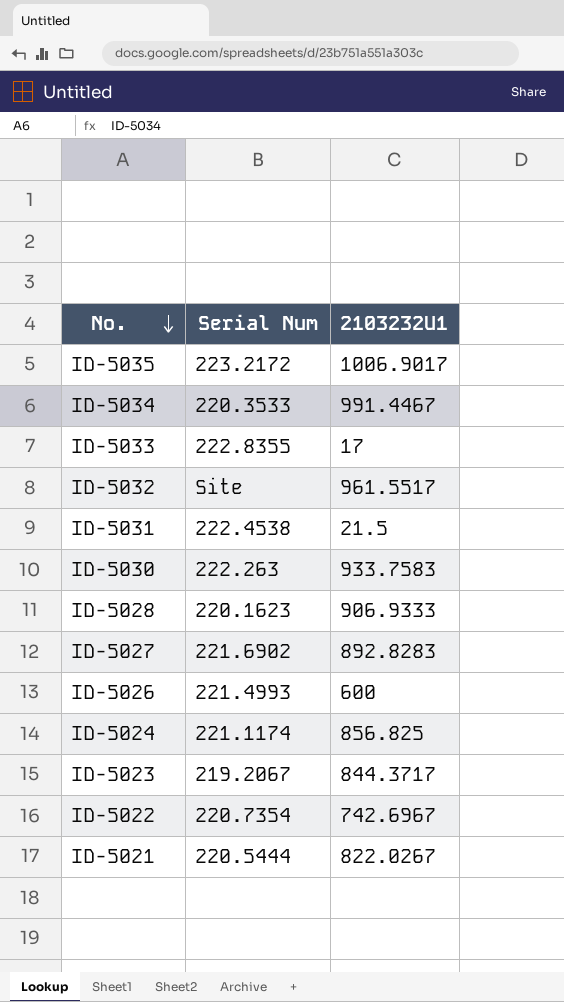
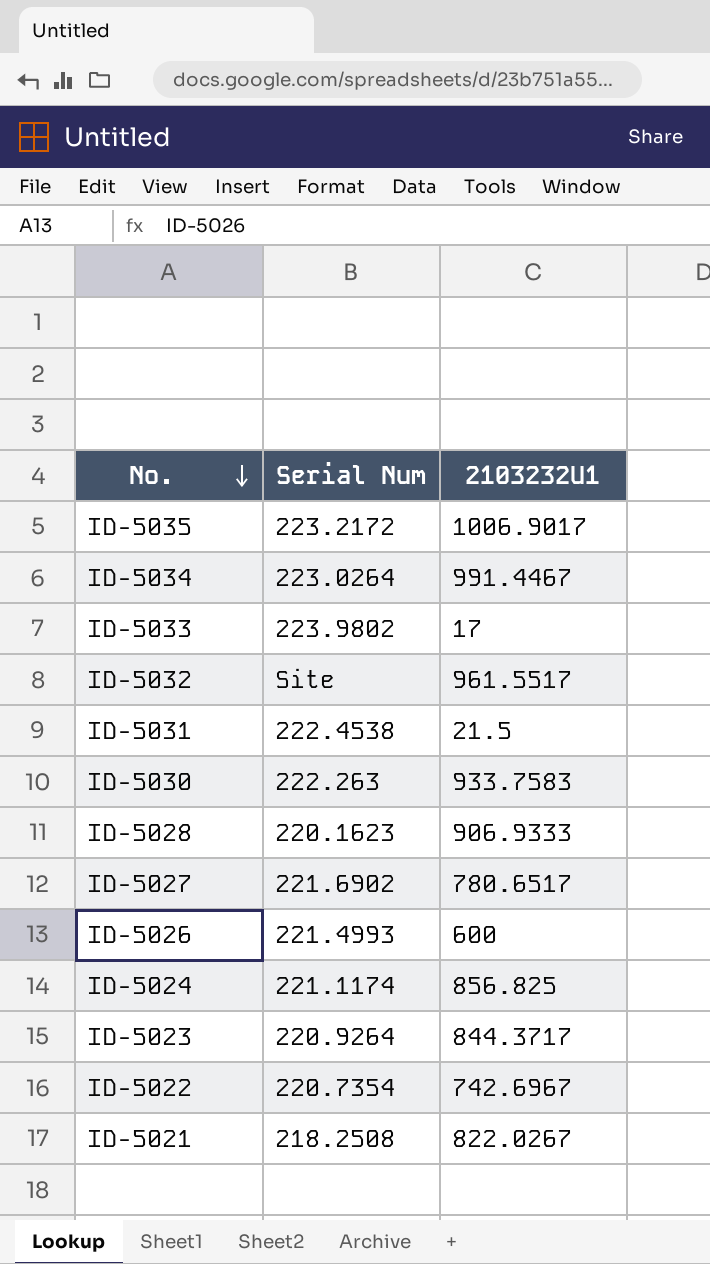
ID-5034 | Serial Num: 220.3533 -> 223.0264
ID-5033 | Serial Num: 222.8355 -> 223.9802
ID-5027 | 2103232U1: 892.8283 -> 780.6517
ID-5023 | Serial Num: 219.2067 -> 220.9264
ID-5021 | Serial Num: 220.5444 -> 218.2508

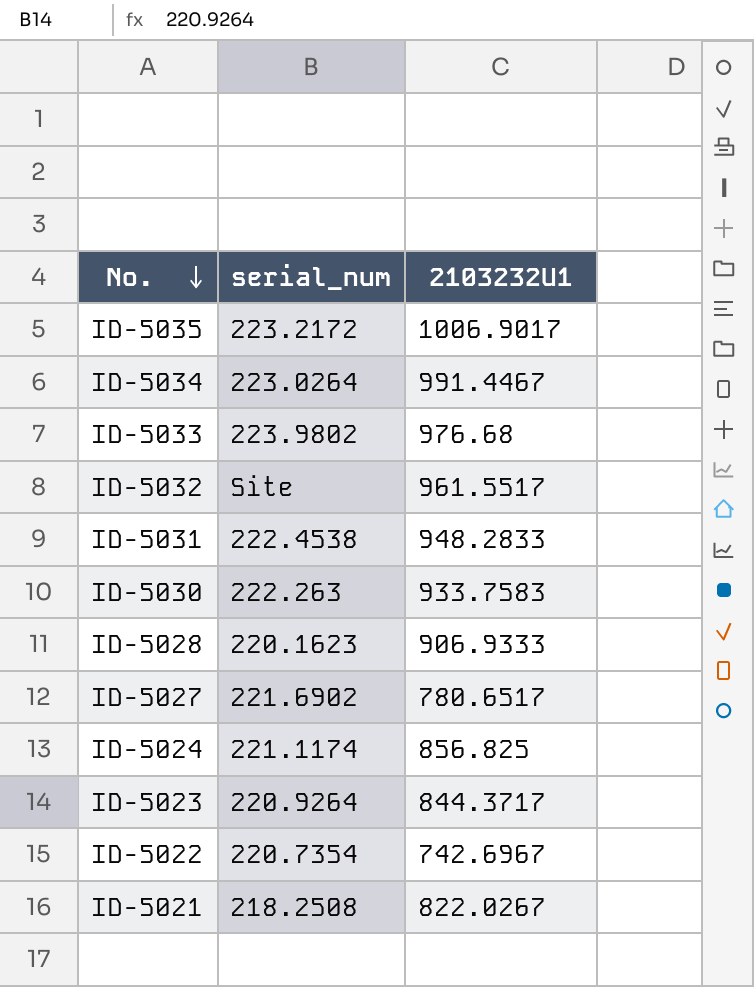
column name: Serial Num -> serial_num
row ID-5026: 221.4993 | 600 -> none
ID-5033 | 2103232U1: 17 -> 976.68
ID-5031 | 2103232U1: 21.5 -> 948.2833

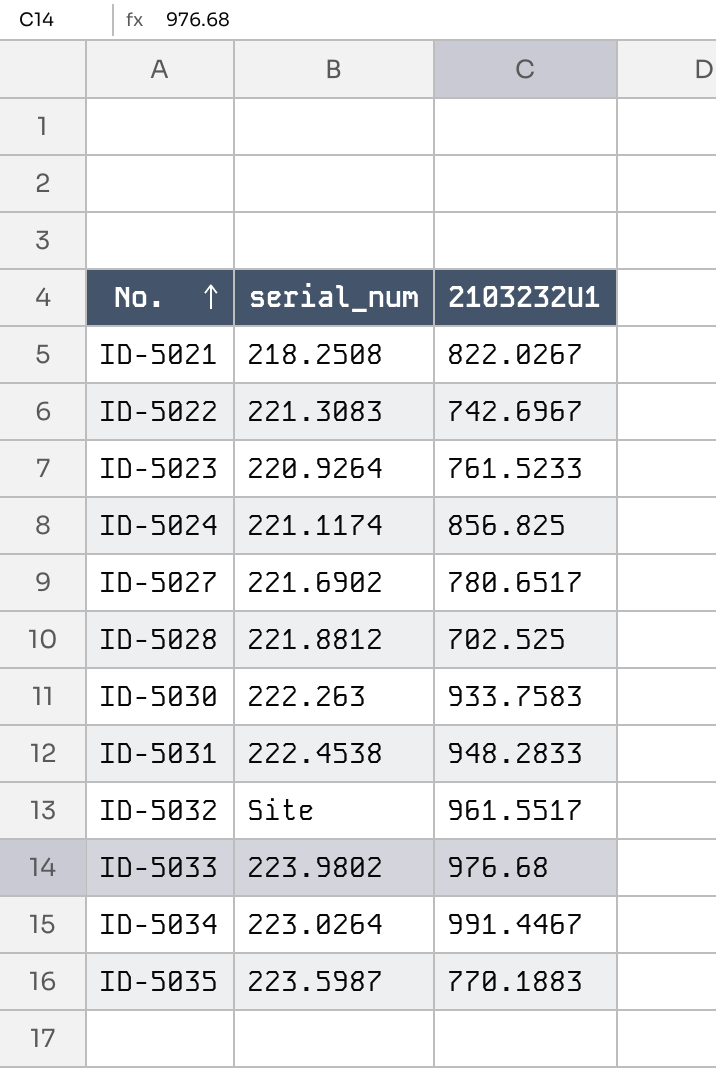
row order: No. descending -> No. ascending
ID-5022 | serial_num: 220.7354 -> 221.3083
ID-5023 | 2103232U1: 844.3717 -> 761.5233
ID-5028 | serial_num: 220.1623 -> 221.8812
ID-5028 | 2103232U1: 906.9333 -> 702.525
ID-5035 | serial_num: 223.2172 -> 223.5987
ID-5035 | 2103232U1: 1006.9017 -> 770.1883

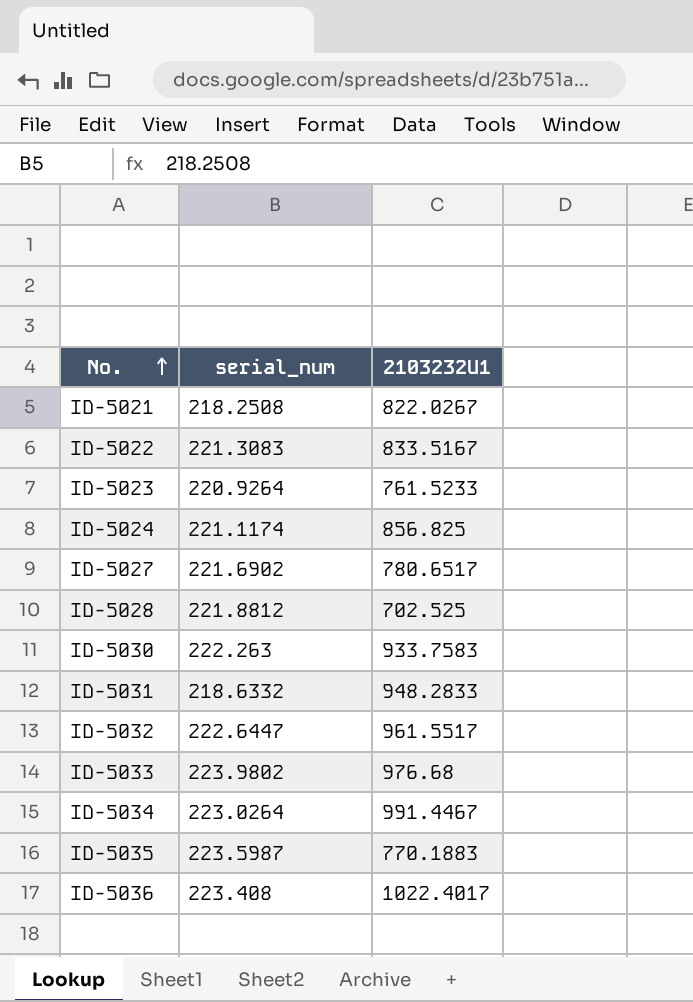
ID-5022 | 2103232U1: 742.6967 -> 833.5167
ID-5031 | serial_num: 222.4538 -> 218.6332
ID-5032 | serial_num: Site -> 222.6447
row ID-5036: none -> 223.408 | 1022.4017

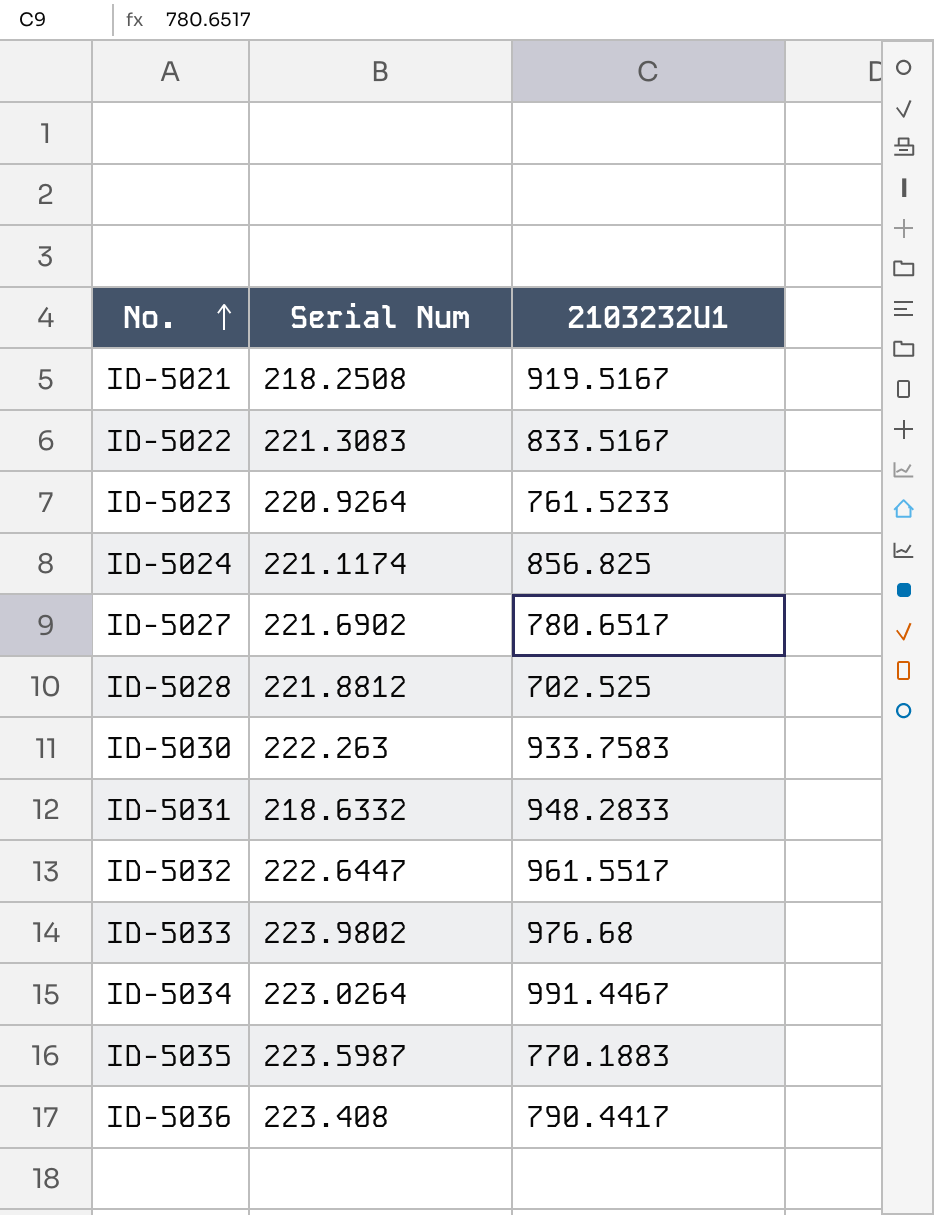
column name: serial_num -> Serial Num
ID-5021 | 2103232U1: 822.0267 -> 919.5167
ID-5036 | 2103232U1: 1022.4017 -> 790.4417

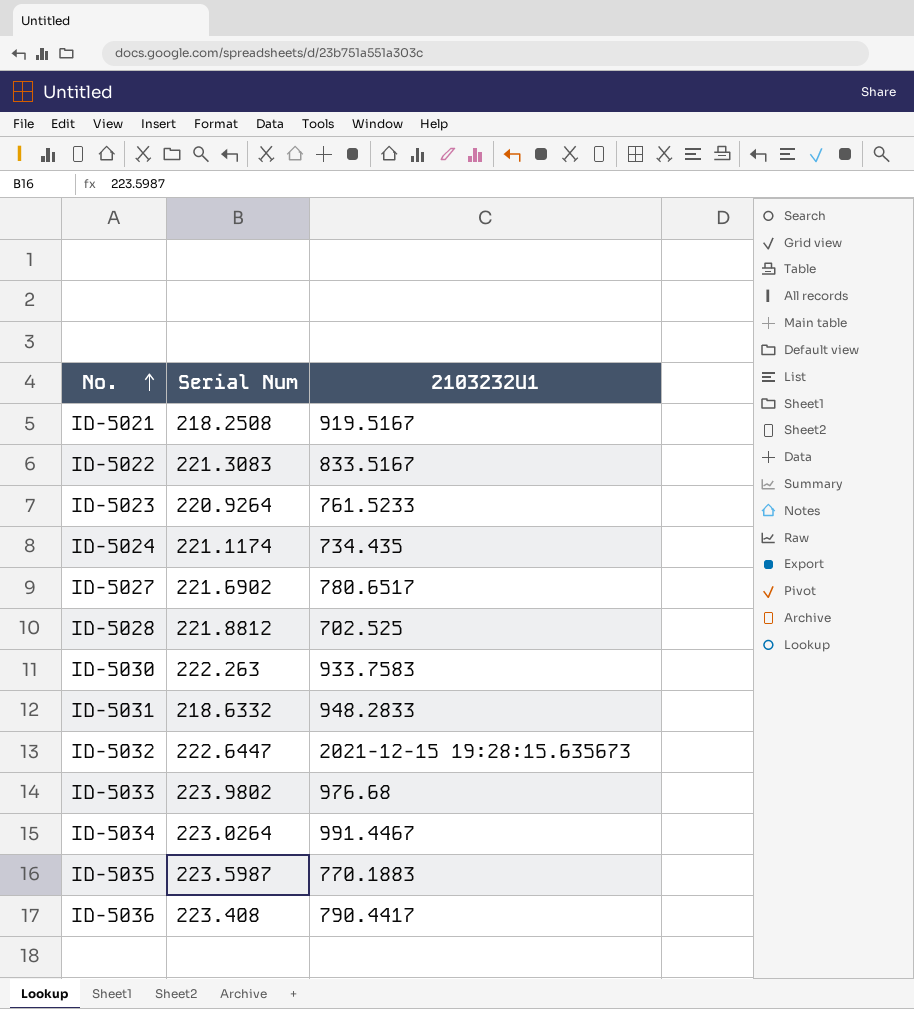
ID-5024 | 2103232U1: 856.825 -> 734.435
ID-5032 | 2103232U1: 961.5517 -> 2021-12-15 19:28:15.635673

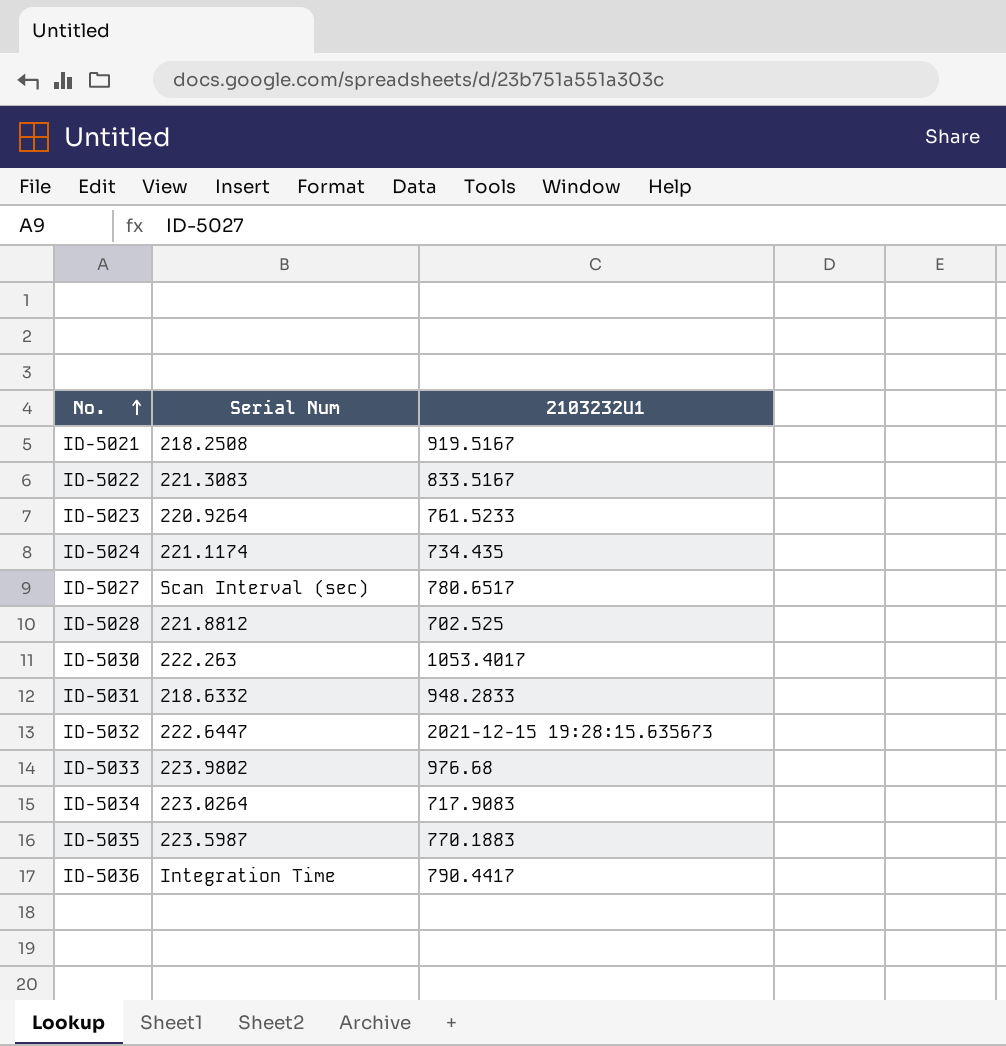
ID-5027 | Serial Num: 221.6902 -> Scan Interval (sec)
ID-5030 | 2103232U1: 933.7583 -> 1053.4017
ID-5034 | 2103232U1: 991.4467 -> 717.9083
ID-5036 | Serial Num: 223.408 -> Integration Time

